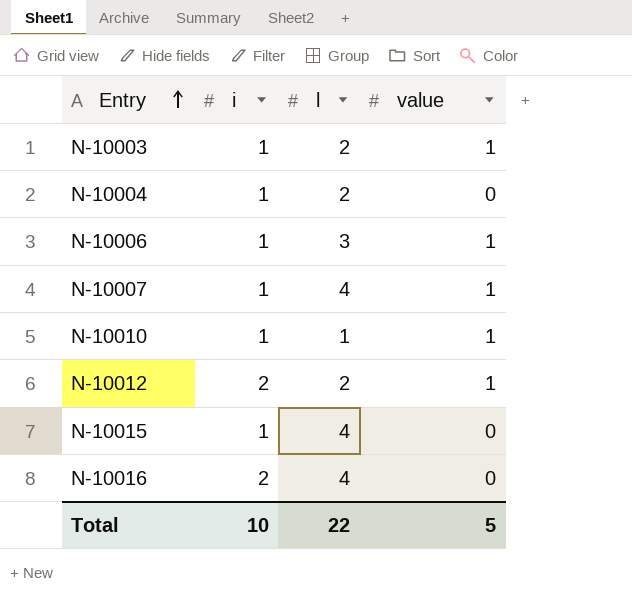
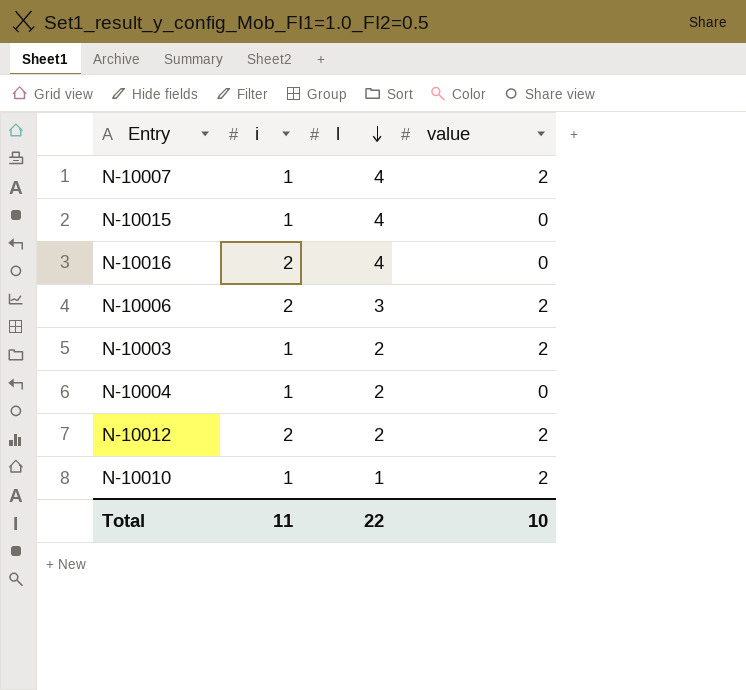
row order: Entry ascending -> l descending
N-10007 | value: 1 -> 2
N-10006 | i: 1 -> 2
N-10006 | value: 1 -> 2
N-10003 | value: 1 -> 2
N-10012 | value: 1 -> 2
N-10010 | value: 1 -> 2
Total | i: 10 -> 11
Total | value: 5 -> 10

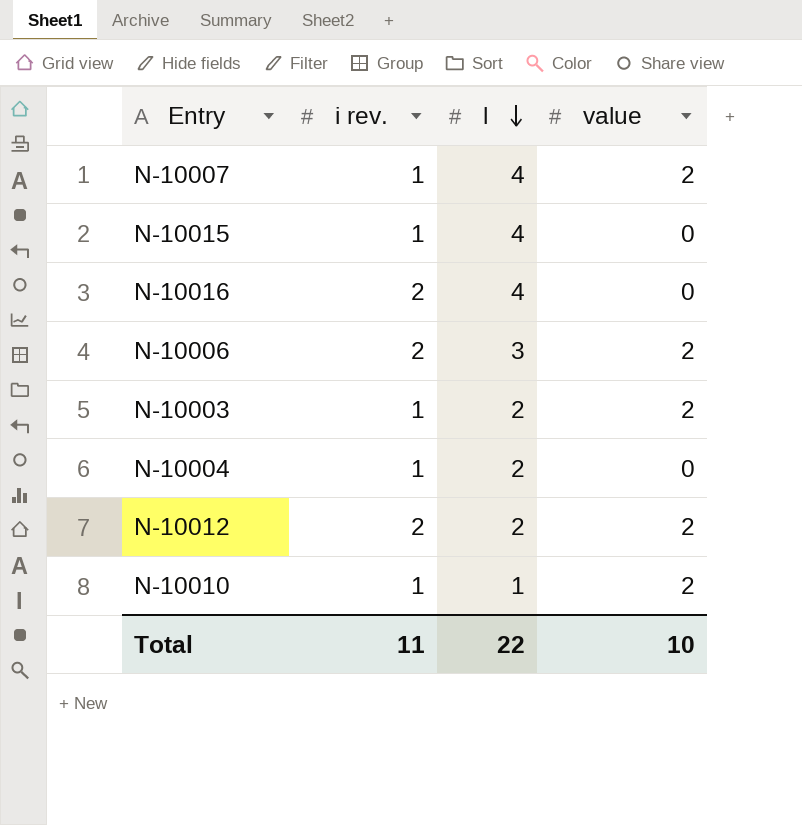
column name: i -> i rev.

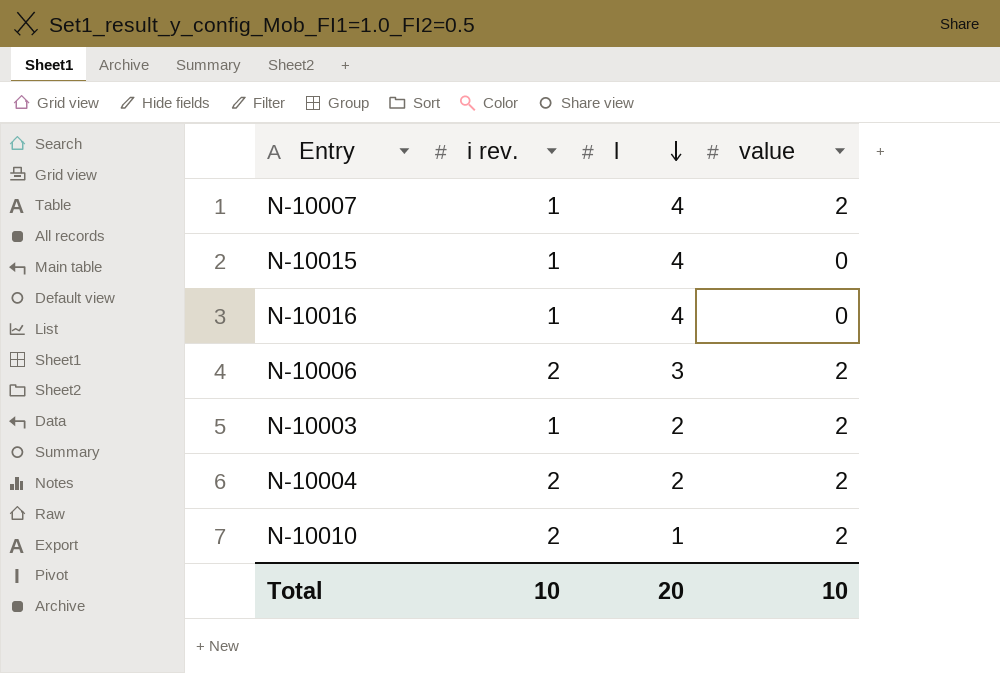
row N-10012: 2 | 2 | 2 -> none
N-10016 | i rev.: 2 -> 1
N-10004 | i rev.: 1 -> 2
N-10004 | value: 0 -> 2
N-10010 | i rev.: 1 -> 2
Total | i rev.: 11 -> 10
Total | l: 22 -> 20

